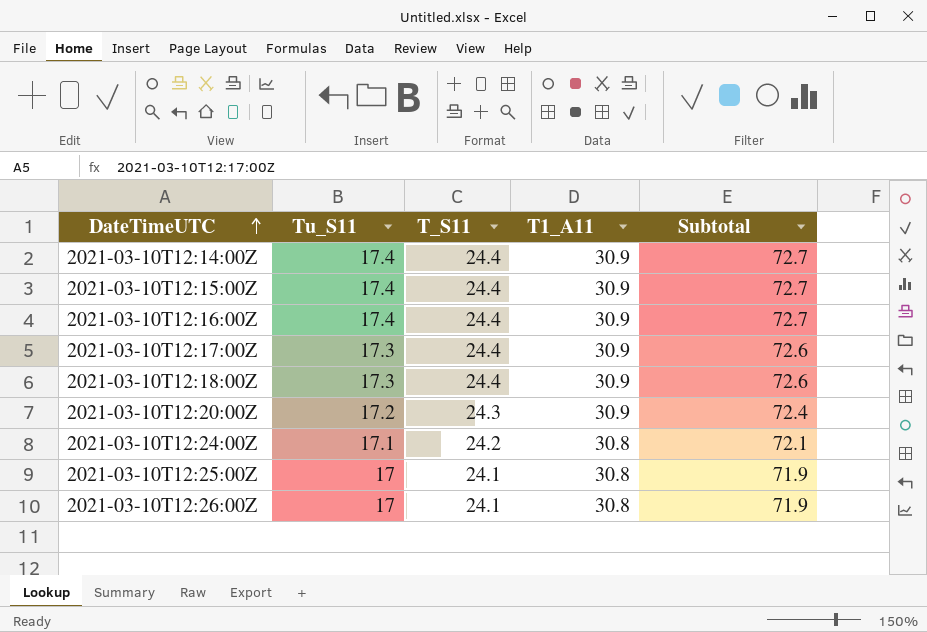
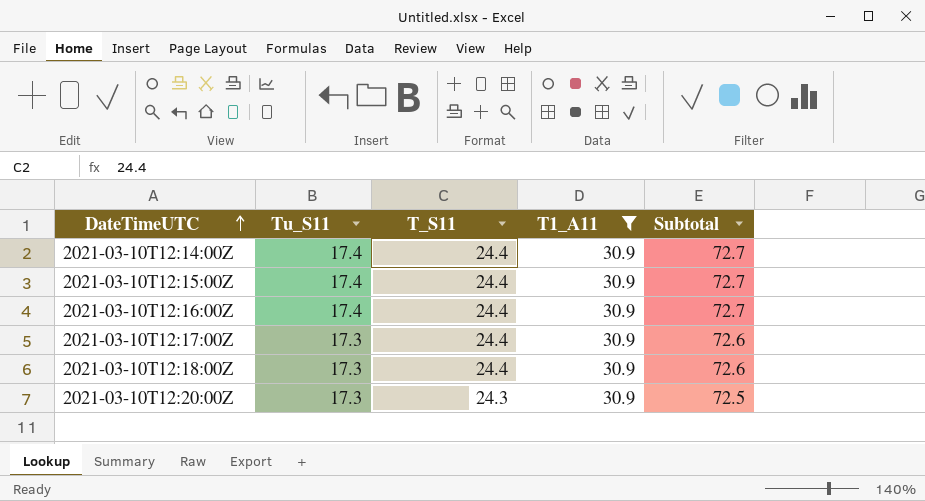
filter: none -> T1_A11 = 30.9
2021-03-10T12:20:00Z | Tu_S11: 17.2 -> 17.3
2021-03-10T12:20:00Z | Subtotal: 72.4 -> 72.5

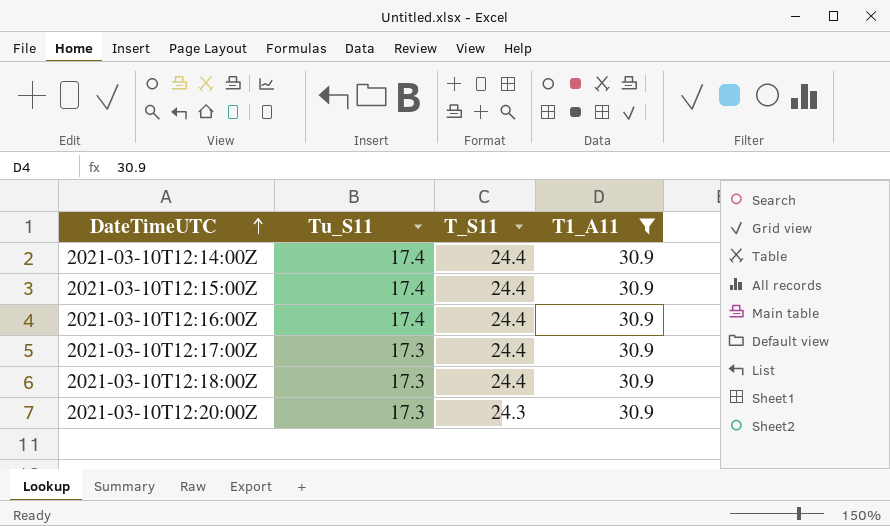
column Subtotal | formula: [Tu_S11] + [T_S11] + [T1_A11] -> none

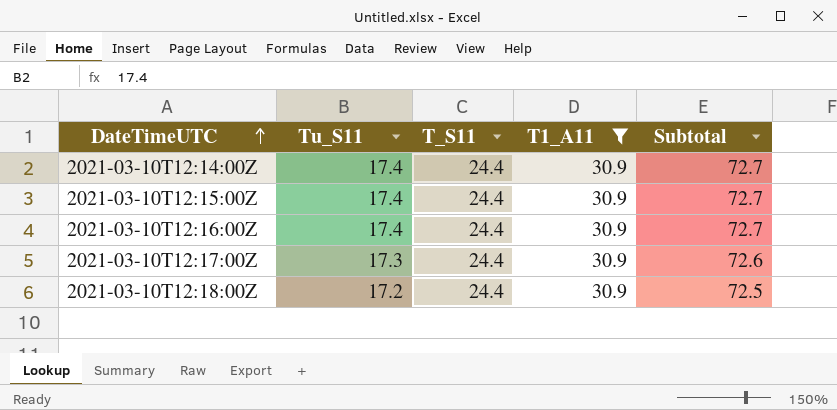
column Subtotal | formula: none -> [Tu_S11] + [T_S11] + [T1_A11]
row 2021-03-10T12:20:00Z: 17.3 | 24.3 | 30.9 -> none
2021-03-10T12:18:00Z | Tu_S11: 17.3 -> 17.2

